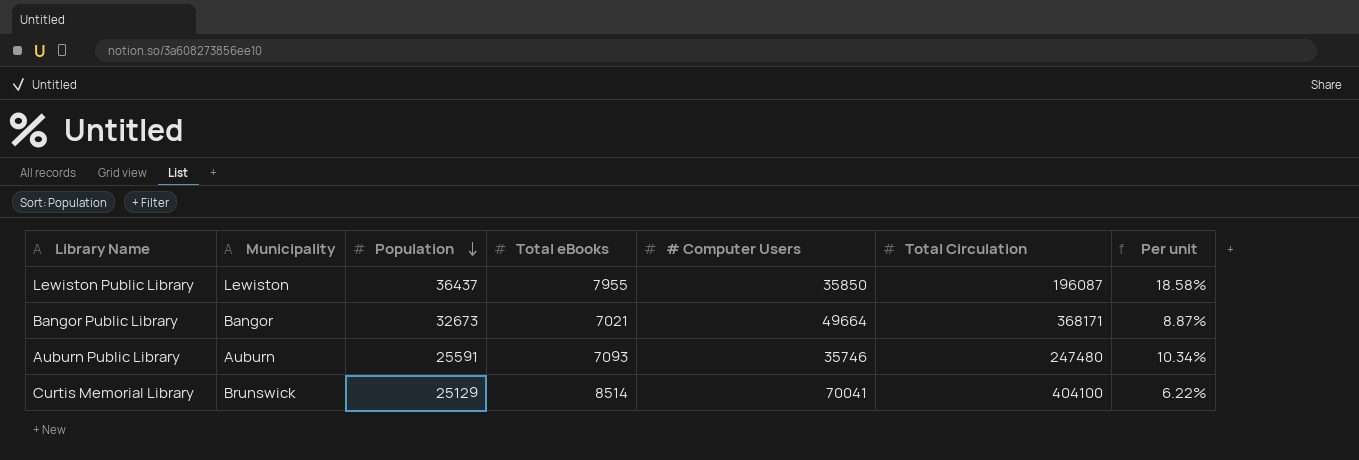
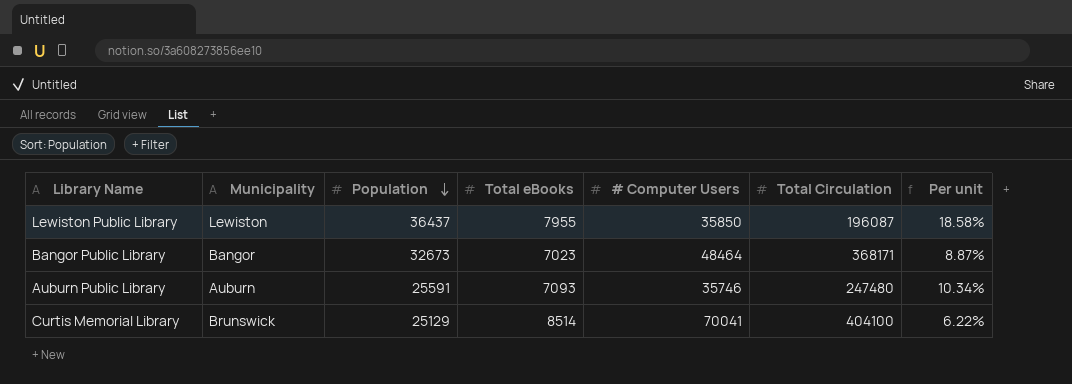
Bangor Public Library | Total eBooks: 7021 -> 7023
Bangor Public Library | # Computer Users: 49664 -> 48464

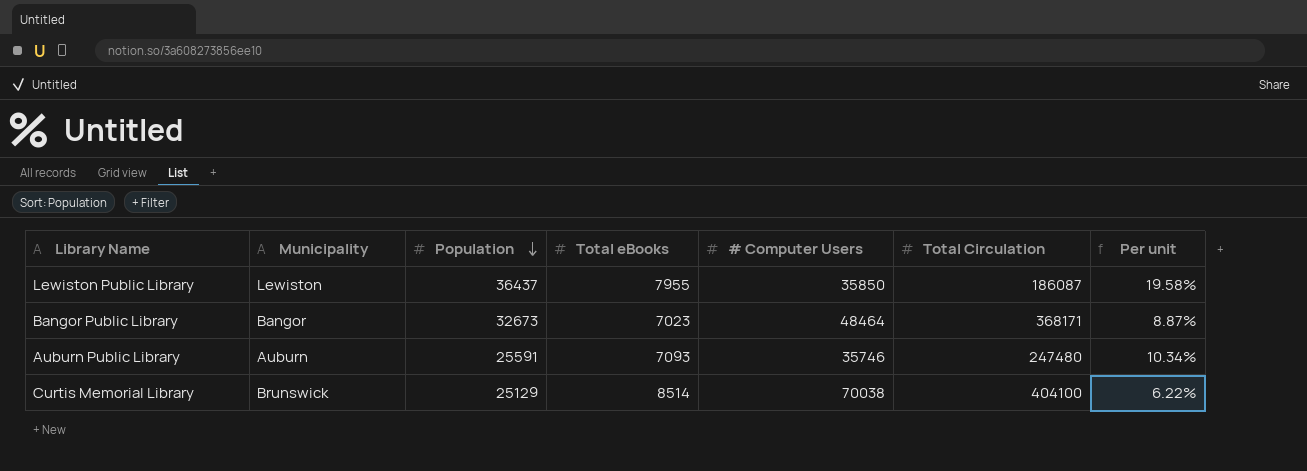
Lewiston Public Library | Total Circulation: 196087 -> 186087
Lewiston Public Library | Per unit: 18.58% -> 19.58%
Curtis Memorial Library | # Computer Users: 70041 -> 70038

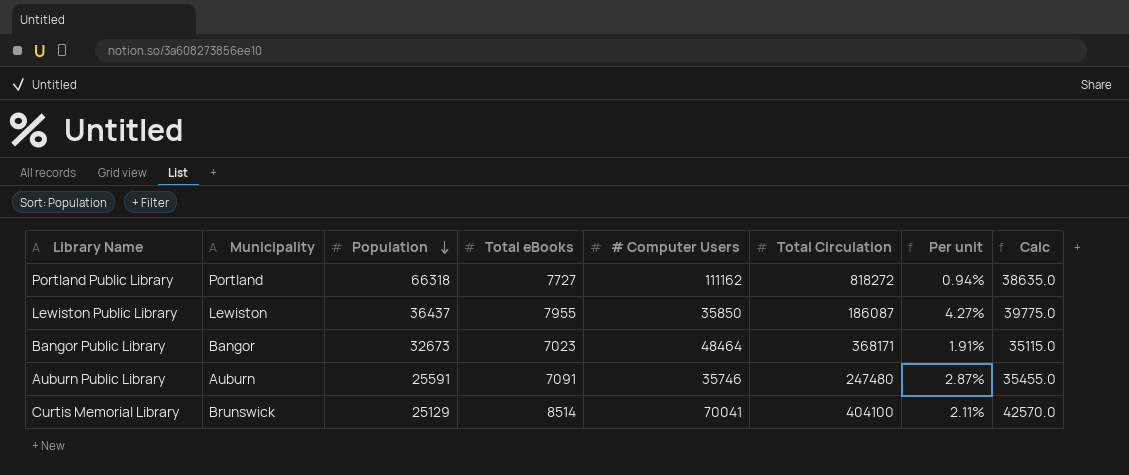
column Per unit | formula: [Population] / [Total Circulation] -> [Total eBooks] / [Total Circulation]
column Calc | formula: none -> [Total eBooks] * 5
row Portland Public Library: none -> Portland | 66318 | 7727 | 111162 | 818272 | 0.94% | 38635.0
Auburn Public Library | Total eBooks: 7093 -> 7091
Curtis Memorial Library | # Computer Users: 70038 -> 70041

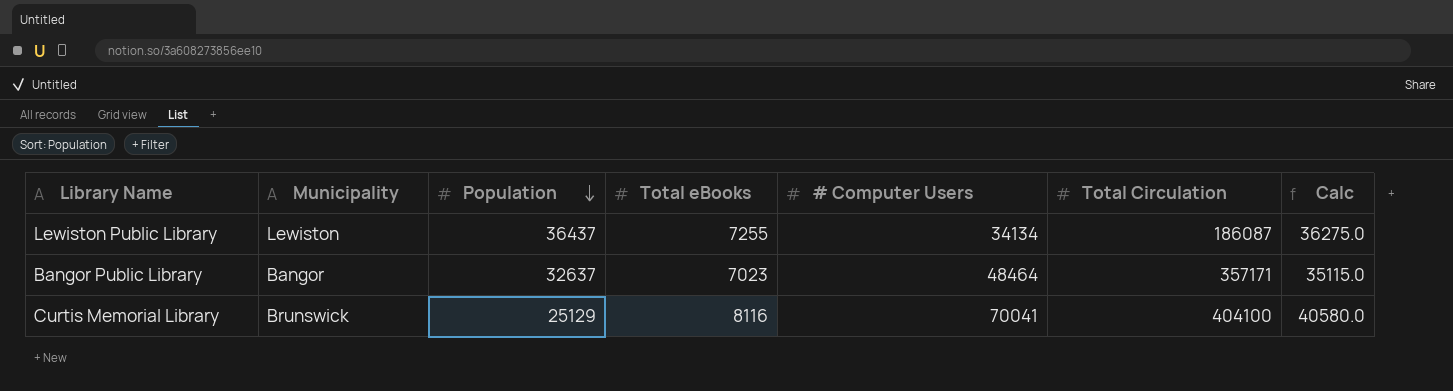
column Per unit | formula: [Total eBooks] / [Total Circulation] -> none
row Portland Public Library: Portland | 66318 | 7727 | 111162 | 818272 | 0.94% | 38635.0 -> none
row Auburn Public Library: Auburn | 25591 | 7091 | 35746 | 247480 | 2.87% | 35455.0 -> none
Lewiston Public Library | Total eBooks: 7955 -> 7255
Lewiston Public Library | # Computer Users: 35850 -> 34134
Lewiston Public Library | Calc: 39775.0 -> 36275.0
Bangor Public Library | Population: 32673 -> 32637
Bangor Public Library | Total Circulation: 368171 -> 357171
Curtis Memorial Library | Total eBooks: 8514 -> 8116
Curtis Memorial Library | Calc: 42570.0 -> 40580.0

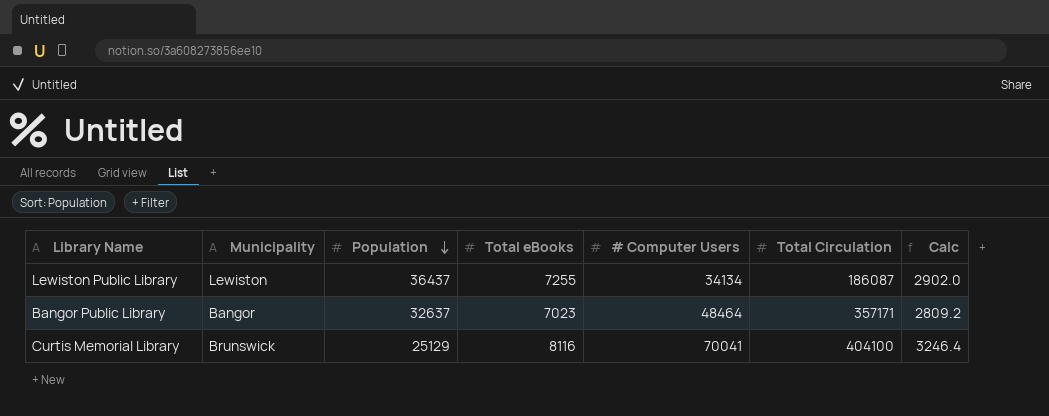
column Calc | formula: [Total eBooks] * 5 -> [Total eBooks] * 0.4

